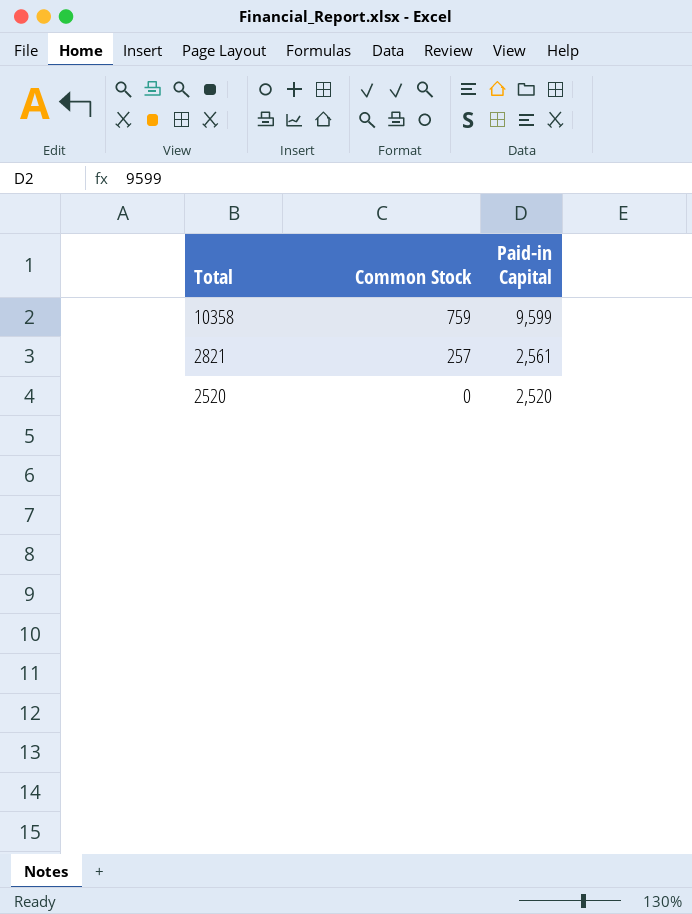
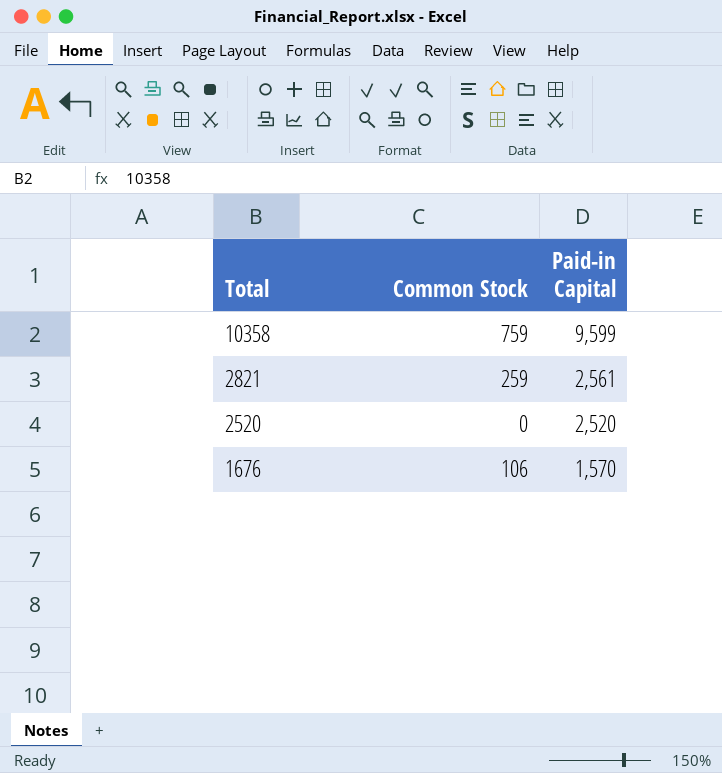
2821 | Common Stock: 257 -> 259
row 1676: none -> 106 | 1,570

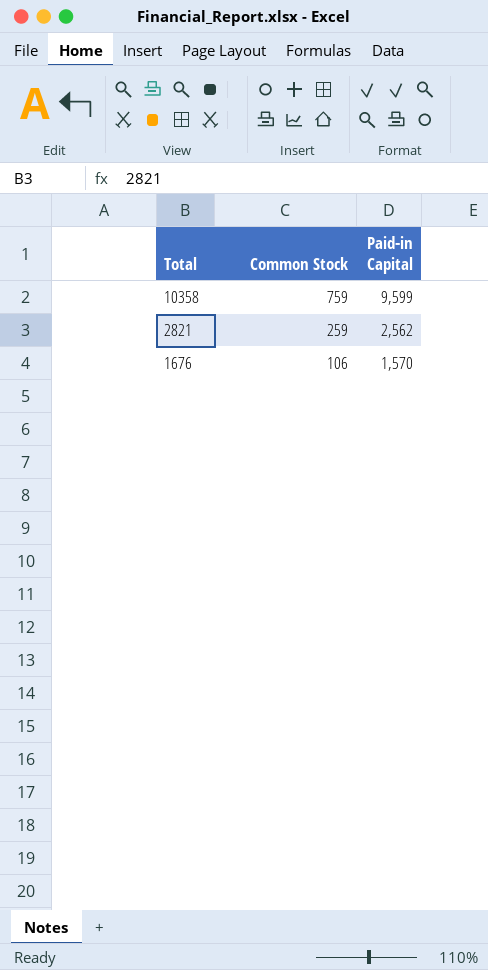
row 2520: 0 | 2,520 -> none
2821 | Paid-in Capital: 2,561 -> 2,562

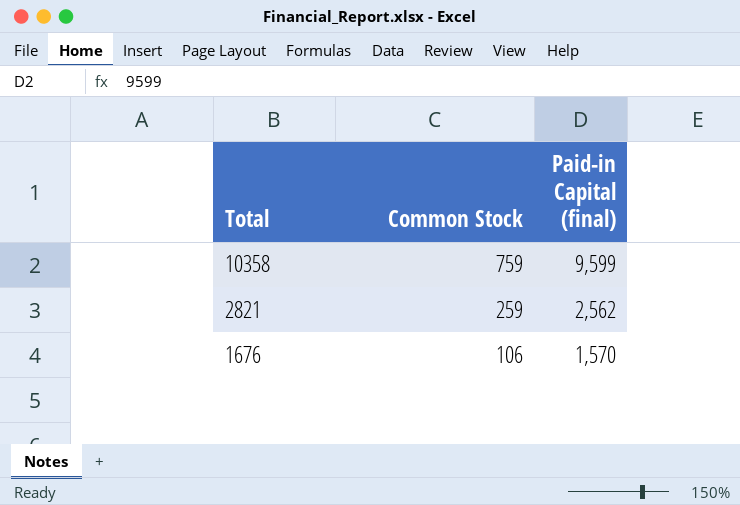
column name: Paid-in Capital -> Paid-in Capital (final)

